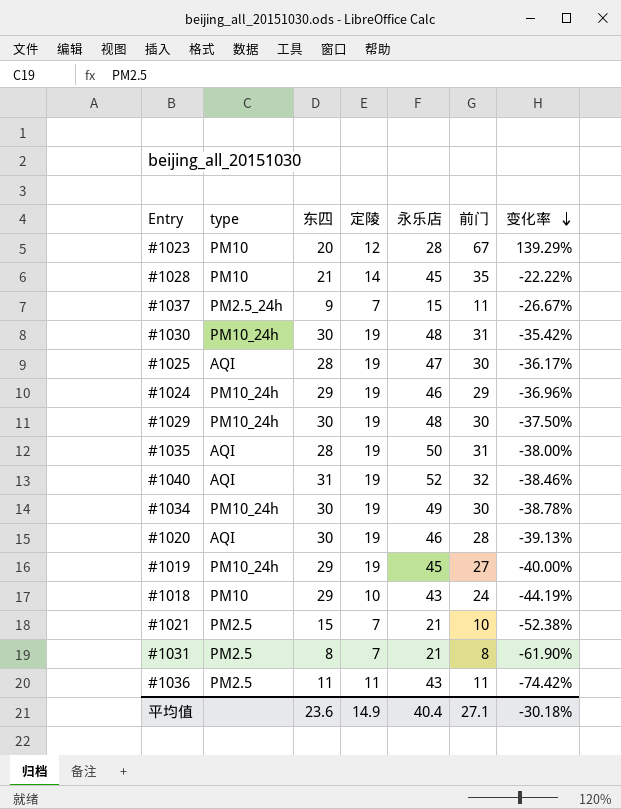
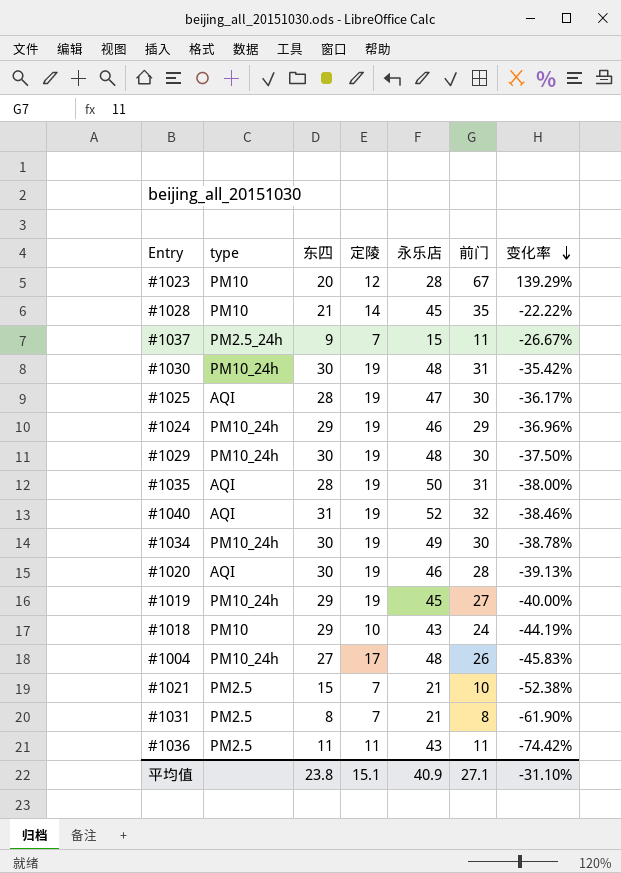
row #1004: none -> PM10_24h | 27 | 17 | 48 | 26 | -45.83%
平均值 | 东四: 23.6 -> 23.8
平均值 | 定陵: 14.9 -> 15.1
平均值 | 永乐店: 40.4 -> 40.9
平均值 | 变化率: -30.18% -> -31.10%

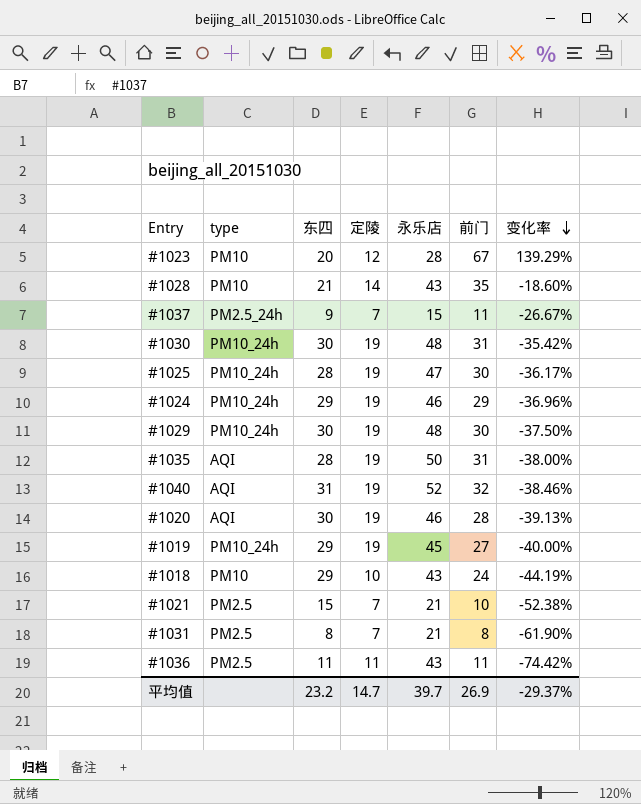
row #1034: PM10_24h | 30 | 19 | 49 | 30 | -38.78% -> none
row #1004: PM10_24h | 27 | 17 | 48 | 26 | -45.83% -> none
#1028 | 永乐店: 45 -> 43
#1028 | 变化率: -22.22% -> -18.60%
#1025 | type: AQI -> PM10_24h
平均值 | 东四: 23.8 -> 23.2
平均值 | 定陵: 15.1 -> 14.7
平均值 | 永乐店: 40.9 -> 39.7
平均值 | 前门: 27.1 -> 26.9
平均值 | 变化率: -31.10% -> -29.37%

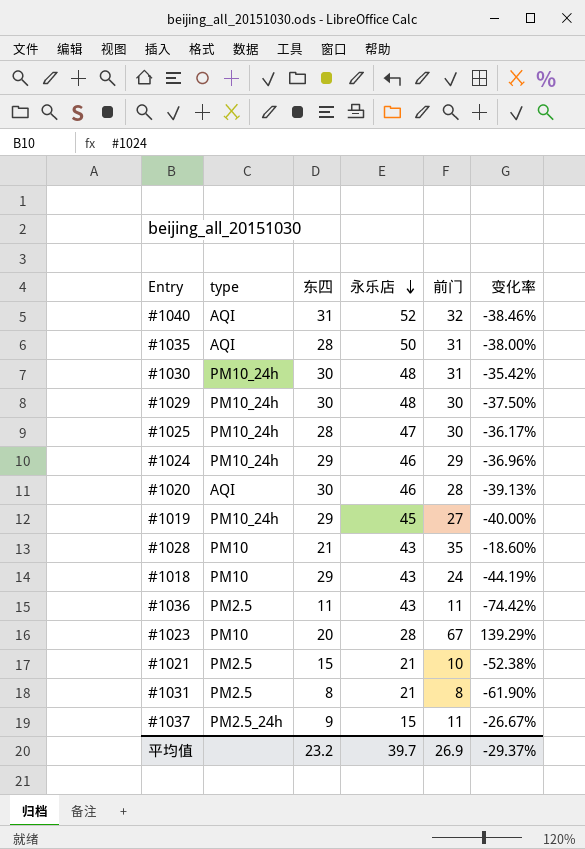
row order: 变化率 descending -> 永乐店 descending
column 定陵 | position: 4 -> none

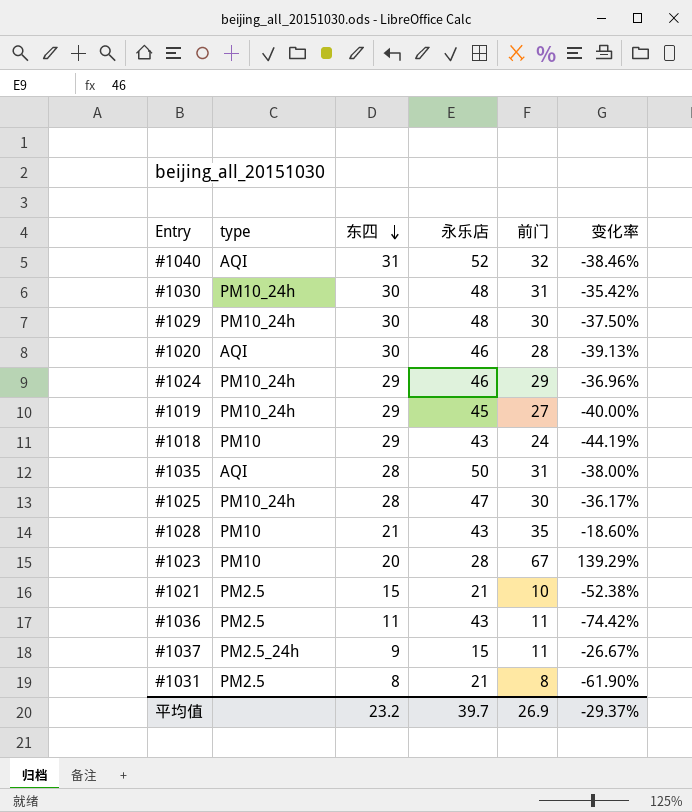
row order: 永乐店 descending -> 东四 descending

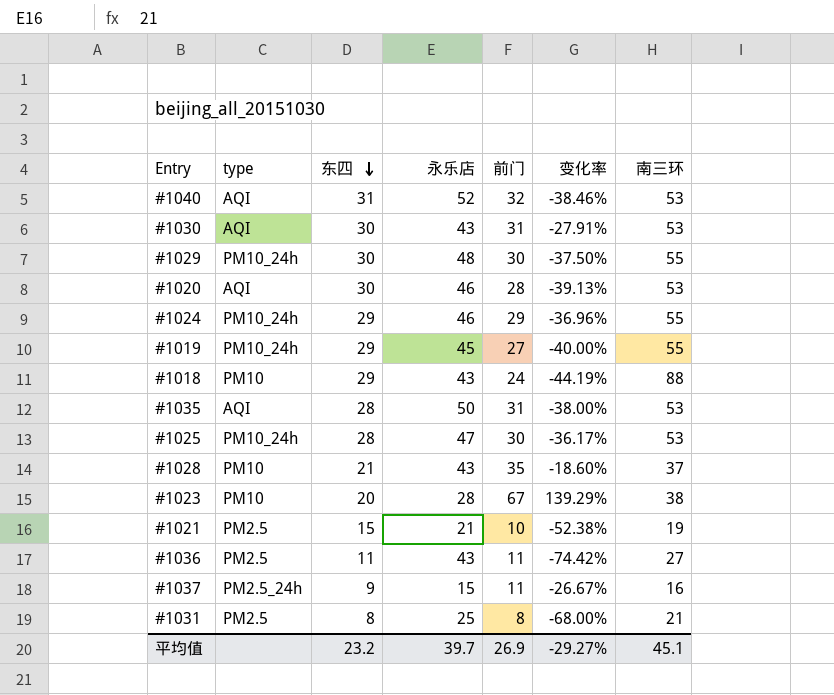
column 南三环 | position: none -> 7
#1030 | type: PM10_24h -> AQI
#1030 | 永乐店: 48 -> 43
#1030 | 变化率: -35.42% -> -27.91%
#1031 | 永乐店: 21 -> 25
#1031 | 变化率: -61.90% -> -68.00%
平均值 | 变化率: -29.37% -> -29.27%

